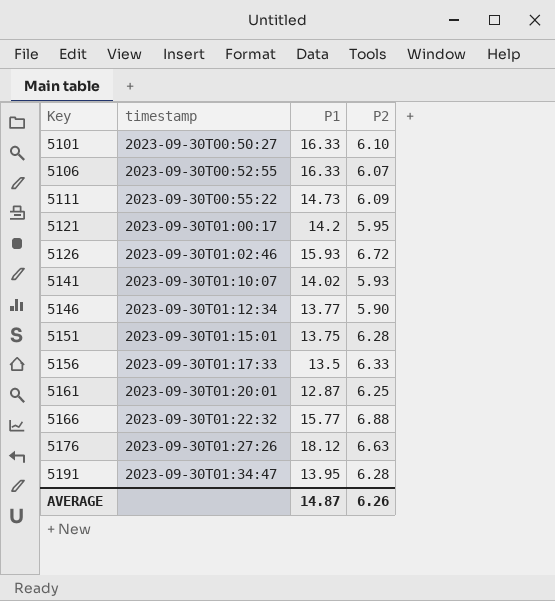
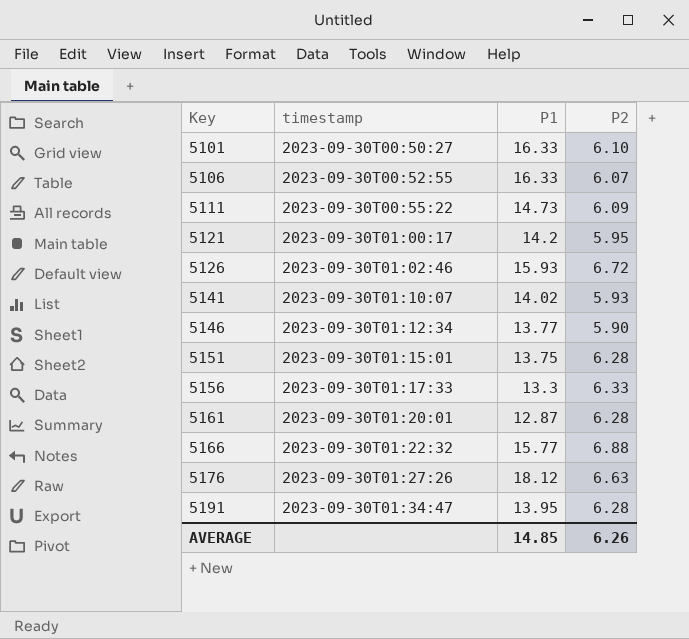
5156 | P1: 13.5 -> 13.3
5161 | P2: 6.25 -> 6.28
AVERAGE | P1: 14.87 -> 14.85

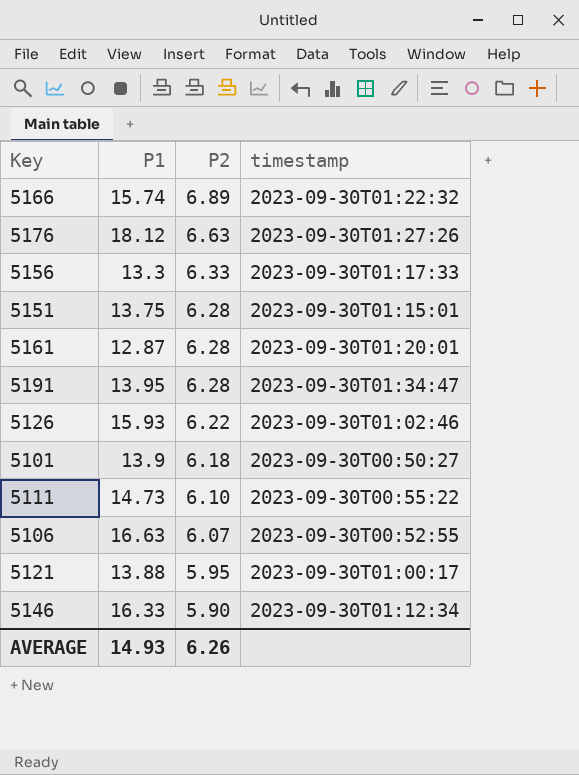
row order: Key ascending -> P2 descending
column timestamp | position: 2 -> 4
row 5141: 2023-09-30T01:10:07 | 14.02 | 5.93 -> none
5166 | P1: 15.77 -> 15.74
5166 | P2: 6.88 -> 6.89
5126 | P2: 6.72 -> 6.22
5101 | P1: 16.33 -> 13.9
5101 | P2: 6.10 -> 6.18
5111 | P2: 6.09 -> 6.10
5106 | P1: 16.33 -> 16.63
5121 | P1: 14.2 -> 13.88
5146 | P1: 13.77 -> 16.33
AVERAGE | P1: 14.85 -> 14.93

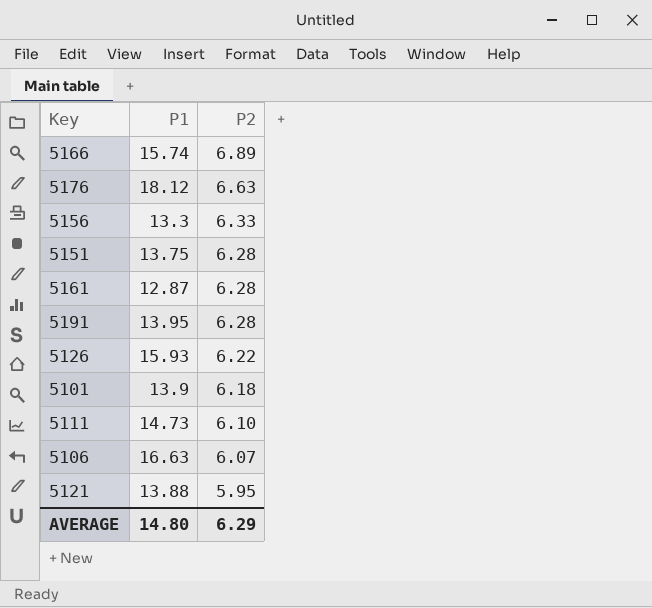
column timestamp | position: 4 -> none
row 5146: 16.33 | 5.90 | 2023-09-30T01:12:34 -> none
AVERAGE | P1: 14.93 -> 14.80
AVERAGE | P2: 6.26 -> 6.29

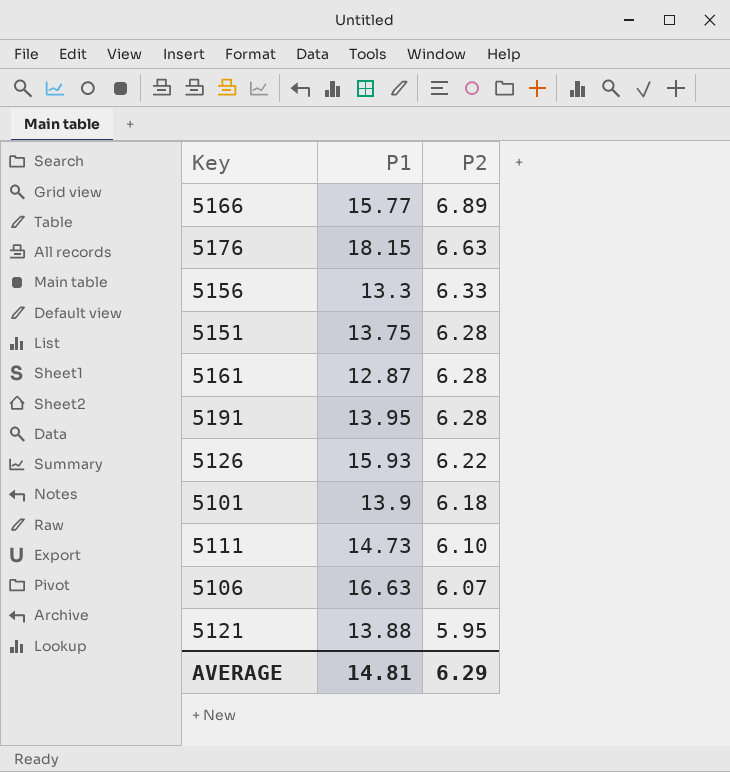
5166 | P1: 15.74 -> 15.77
5176 | P1: 18.12 -> 18.15
AVERAGE | P1: 14.80 -> 14.81

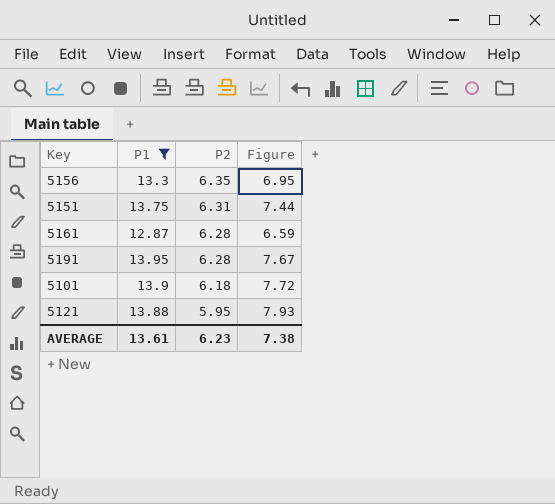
filter: none -> P1 <= 13.95
column Figure | formula: none -> [P1] - [P2]
5156 | P2: 6.33 -> 6.35
5151 | P2: 6.28 -> 6.31
AVERAGE | P1: 14.81 -> 13.61
AVERAGE | P2: 6.29 -> 6.23

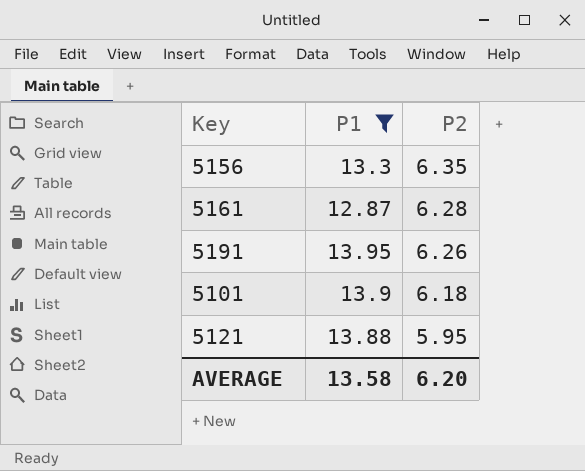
column Figure | formula: [P1] - [P2] -> none
row 5151: 13.75 | 6.31 | 7.44 -> none
5191 | P2: 6.28 -> 6.26
AVERAGE | P1: 13.61 -> 13.58
AVERAGE | P2: 6.23 -> 6.20

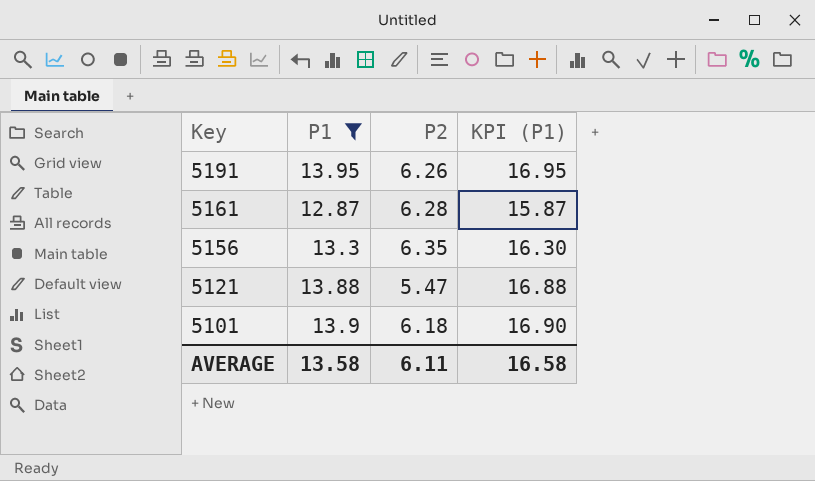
row order: P2 descending -> Key descending
column KPI (P1) | formula: none -> [P1] + 3
5121 | P2: 5.95 -> 5.47
AVERAGE | P2: 6.20 -> 6.11

